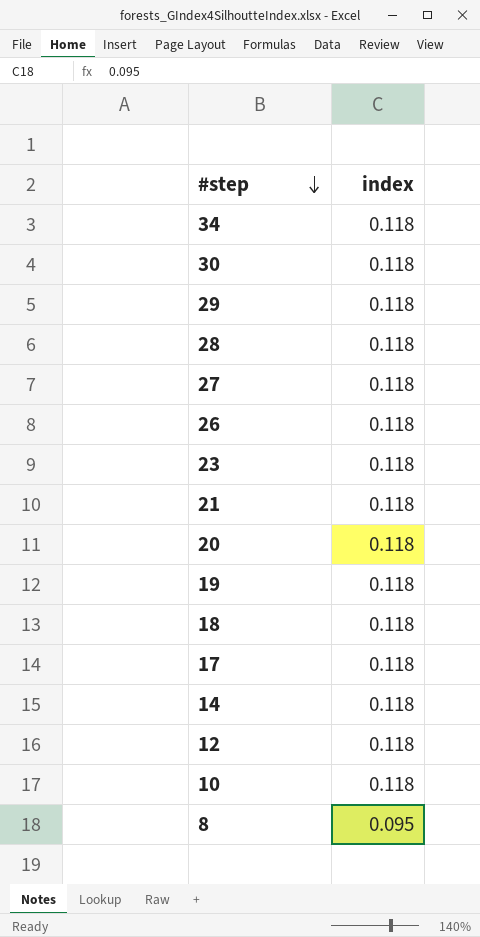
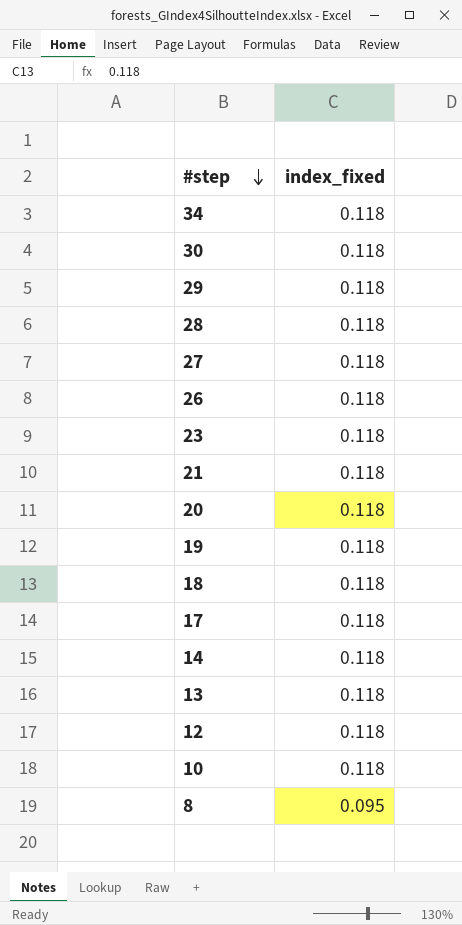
column name: index -> index_fixed
row 13: none -> 0.118

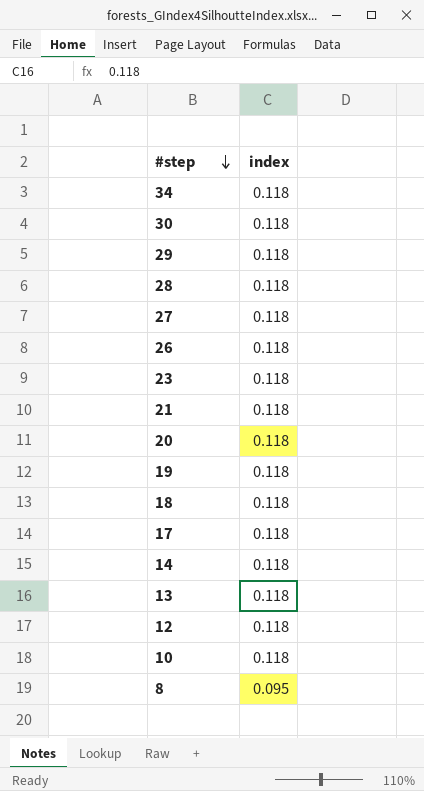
column name: index_fixed -> index

